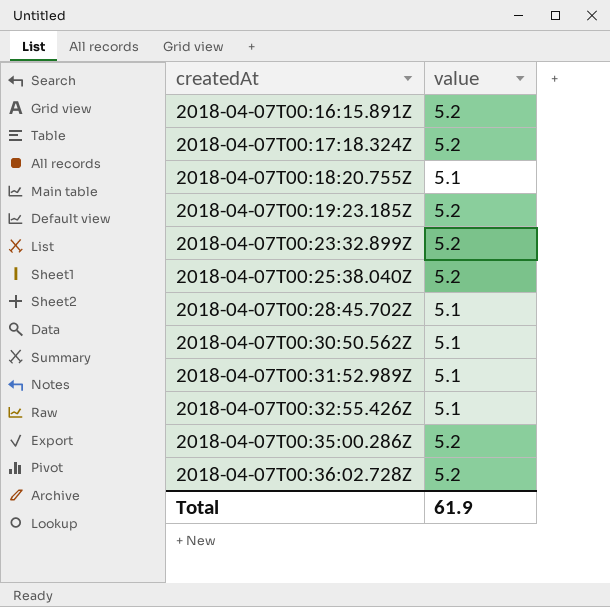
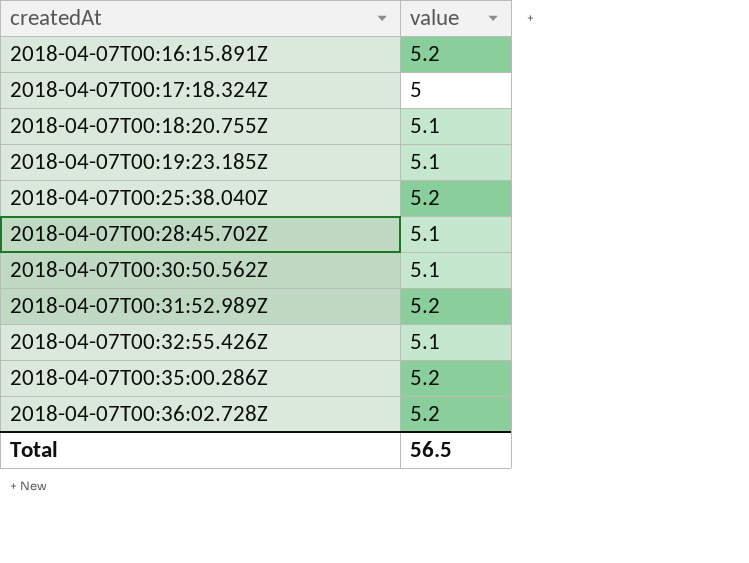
row 2018-04-07T00:23:32.899Z: 5.2 -> none
2018-04-07T00:17:18.324Z | value: 5.2 -> 5
2018-04-07T00:19:23.185Z | value: 5.2 -> 5.1
2018-04-07T00:31:52.989Z | value: 5.1 -> 5.2
Total | value: 61.9 -> 56.5

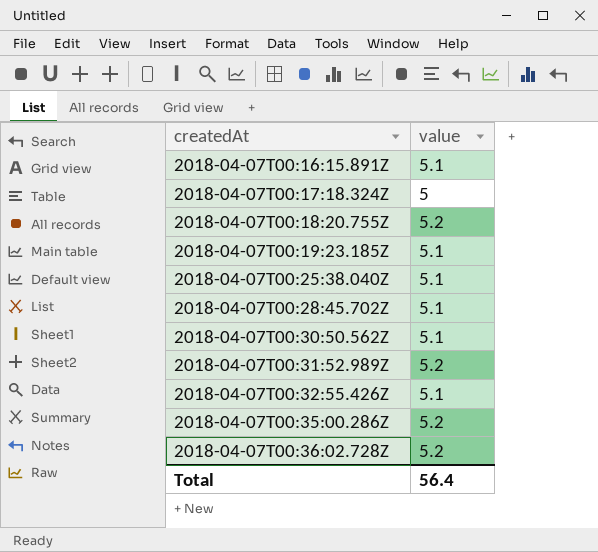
2018-04-07T00:16:15.891Z | value: 5.2 -> 5.1
2018-04-07T00:18:20.755Z | value: 5.1 -> 5.2
2018-04-07T00:25:38.040Z | value: 5.2 -> 5.1
Total | value: 56.5 -> 56.4

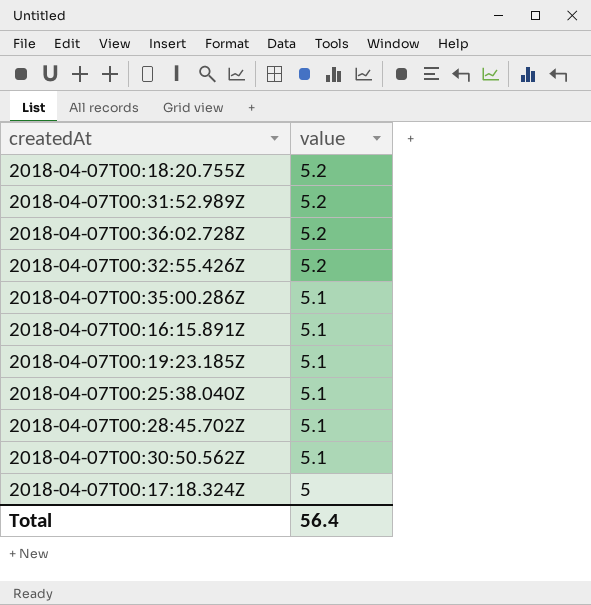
row order: createdAt ascending -> value descending
2018-04-07T00:32:55.426Z | value: 5.1 -> 5.2
2018-04-07T00:35:00.286Z | value: 5.2 -> 5.1

